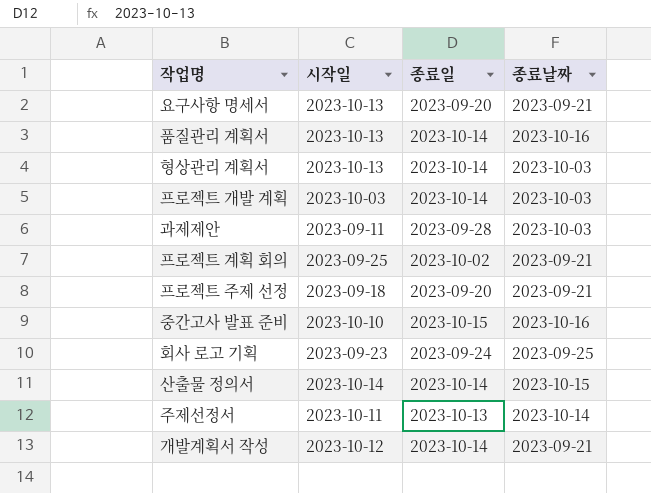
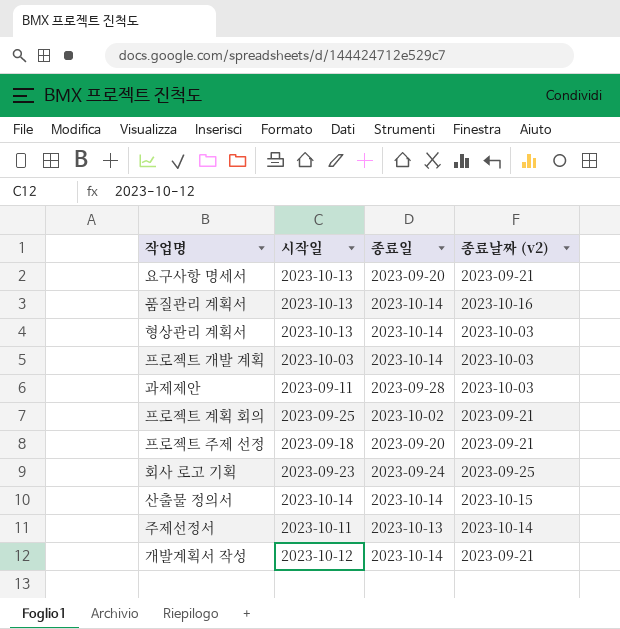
column name: 종료날짜 -> 종료날짜 (v2)
row 중간고사 발표 준비: 2023-10-10 | 2023-10-15 | 2023-10-16 -> none

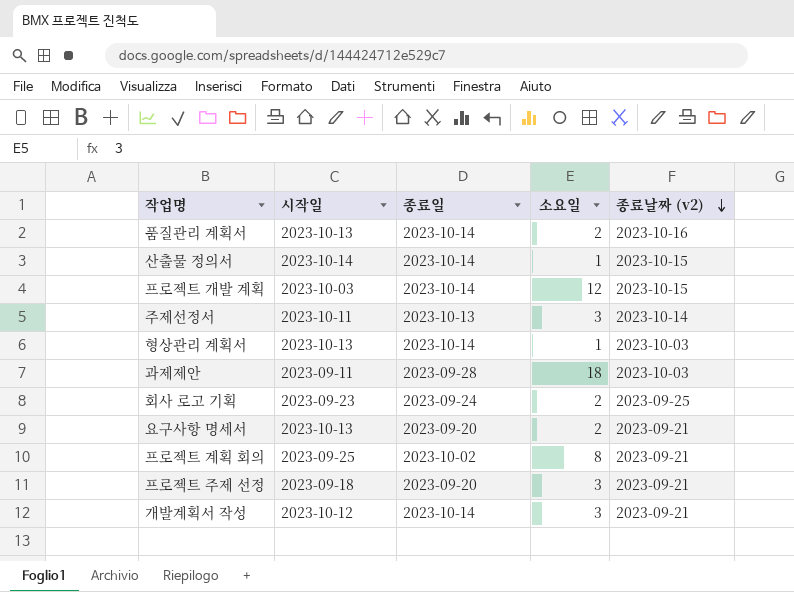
row order: none -> 종료날짜 (v2) descending
column 소요일 | position: none -> 4
프로젝트 개발 계획 | 종료날짜 (v2): 2023-10-03 -> 2023-10-15

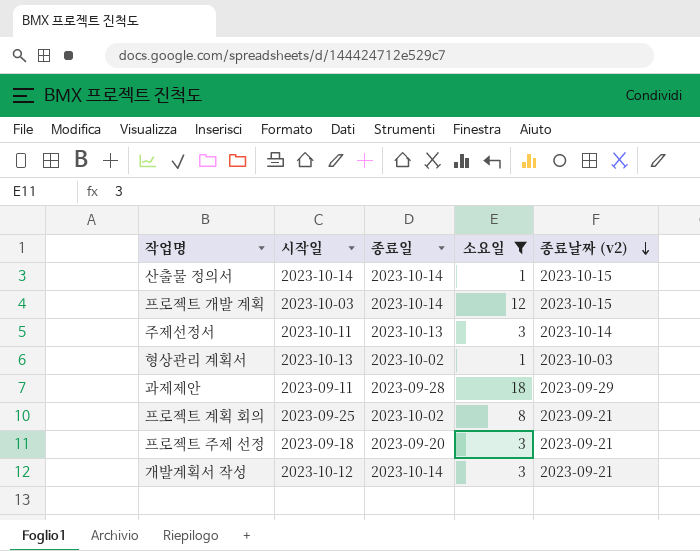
filter: none -> 소요일 != 2
형상관리 계획서 | 종료일: 2023-10-14 -> 2023-10-02
과제제안 | 종료날짜 (v2): 2023-10-03 -> 2023-09-29

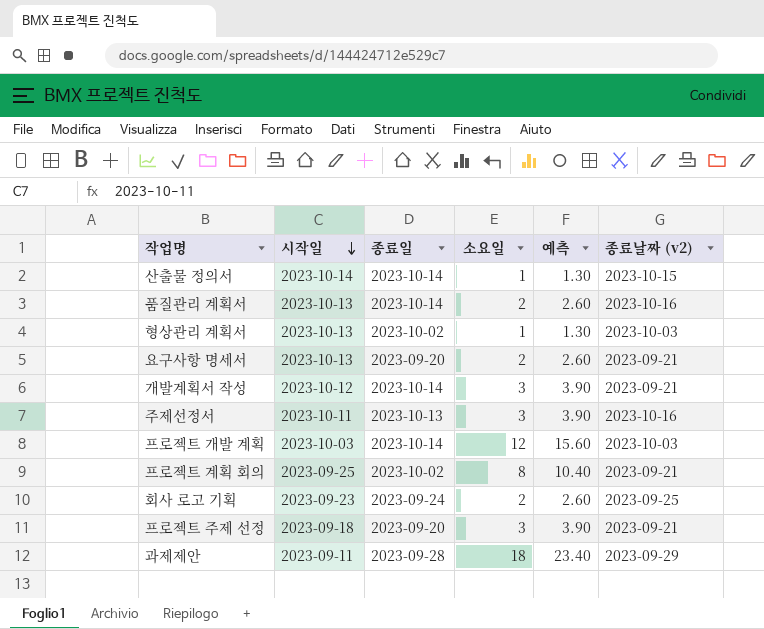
filter: 소요일 != 2 -> none
row order: 종료날짜 (v2) descending -> 시작일 descending
column 예측 | formula: none -> [소요일] * 1.3
주제선정서 | 종료날짜 (v2): 2023-10-14 -> 2023-10-16
프로젝트 개발 계획 | 종료날짜 (v2): 2023-10-15 -> 2023-10-03

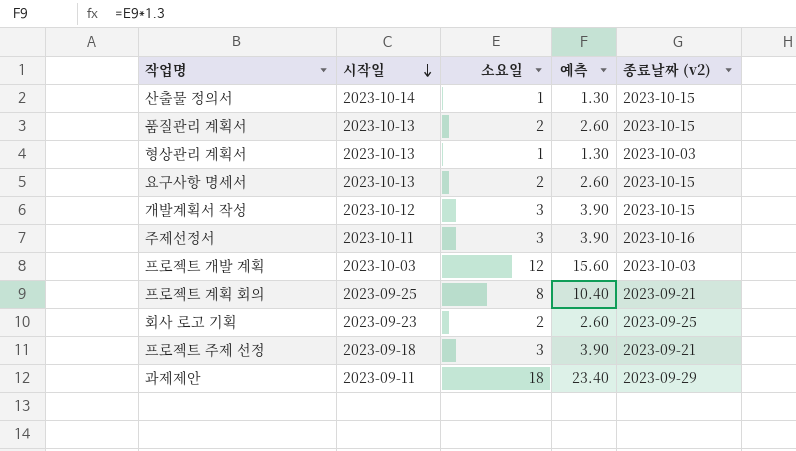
column 종료일 | position: 3 -> none
품질관리 계획서 | 종료날짜 (v2): 2023-10-16 -> 2023-10-15
요구사항 명세서 | 종료날짜 (v2): 2023-09-21 -> 2023-10-15
개발계획서 작성 | 종료날짜 (v2): 2023-09-21 -> 2023-10-15

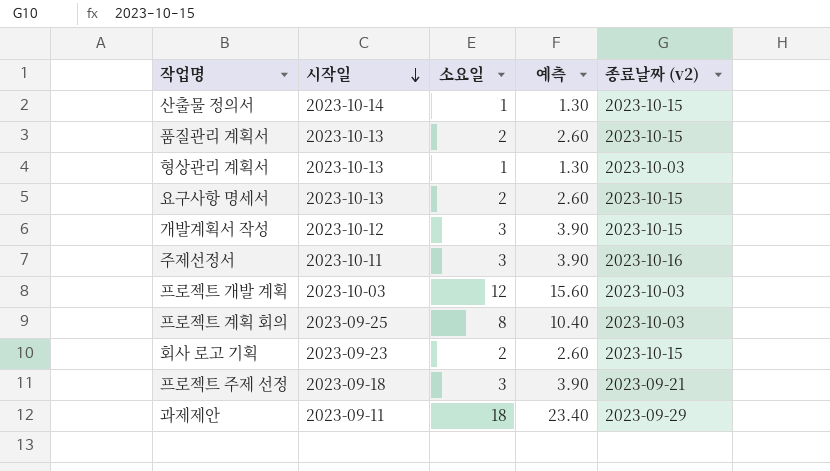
프로젝트 계획 회의 | 종료날짜 (v2): 2023-09-21 -> 2023-10-03
회사 로고 기획 | 종료날짜 (v2): 2023-09-25 -> 2023-10-15

